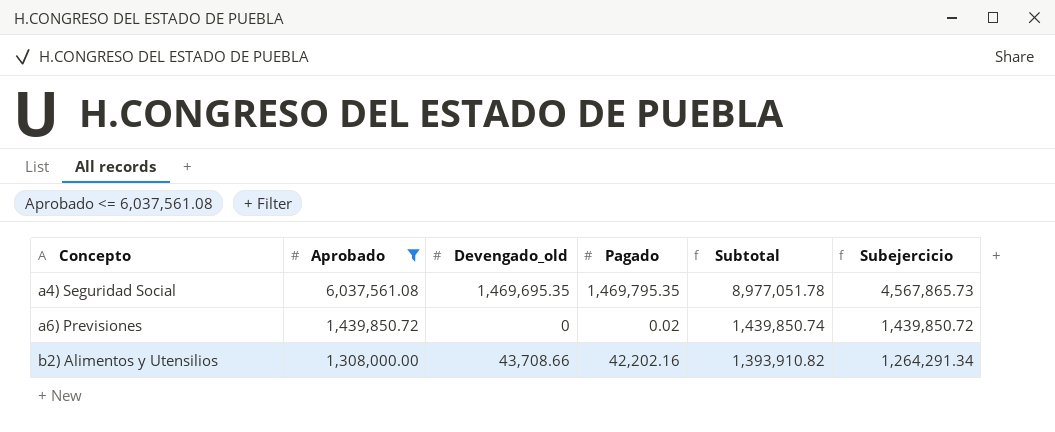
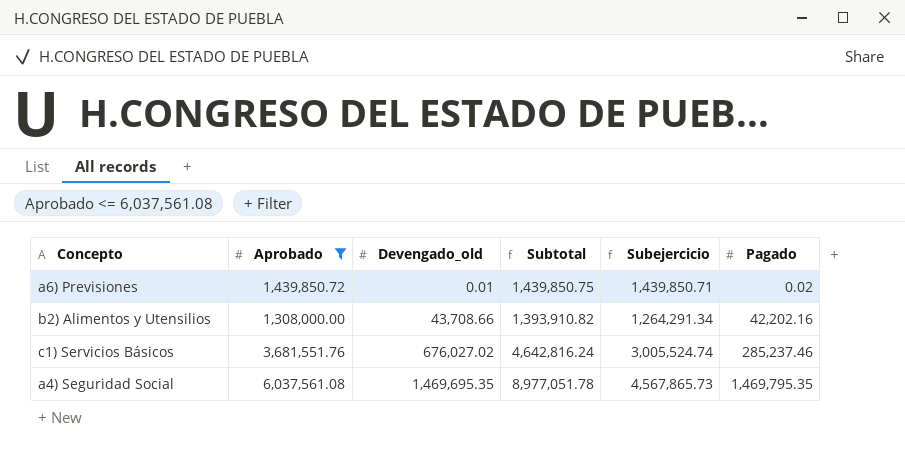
row order: Concepto ascending -> Devengado_old ascending
column Pagado | position: 4 -> 6
a6) Previsiones | Devengado_old: 0 -> 0.01
a6) Previsiones | Subtotal: 1,439,850.74 -> 1,439,850.75
a6) Previsiones | Subejercicio: 1,439,850.72 -> 1,439,850.71
row c1) Servicios Básicos: none -> 3,681,551.76 | 676,027.02 | 4,642,816.24 | 3,005,524.74 | 285,237.46

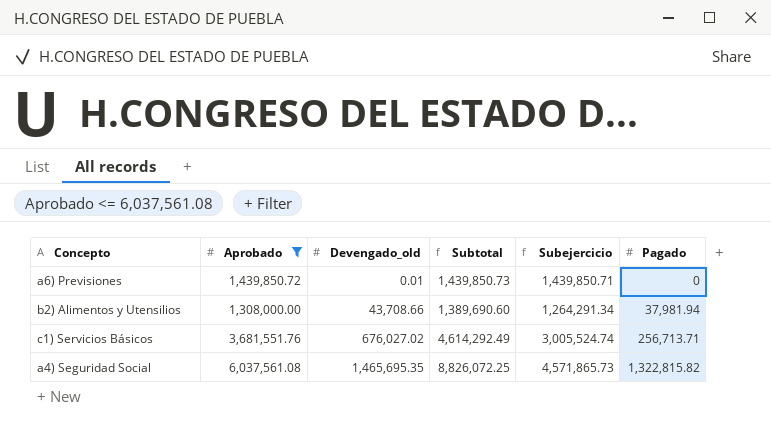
a6) Previsiones | Subtotal: 1,439,850.75 -> 1,439,850.73
a6) Previsiones | Pagado: 0.02 -> 0
b2) Alimentos y Utensilios | Subtotal: 1,393,910.82 -> 1,389,690.60
b2) Alimentos y Utensilios | Pagado: 42,202.16 -> 37,981.94
c1) Servicios Básicos | Subtotal: 4,642,816.24 -> 4,614,292.49
c1) Servicios Básicos | Pagado: 285,237.46 -> 256,713.71
a4) Seguridad Social | Devengado_old: 1,469,695.35 -> 1,465,695.35
a4) Seguridad Social | Subtotal: 8,977,051.78 -> 8,826,072.25
a4) Seguridad Social | Subejercicio: 4,567,865.73 -> 4,571,865.73
a4) Seguridad Social | Pagado: 1,469,795.35 -> 1,322,815.82

